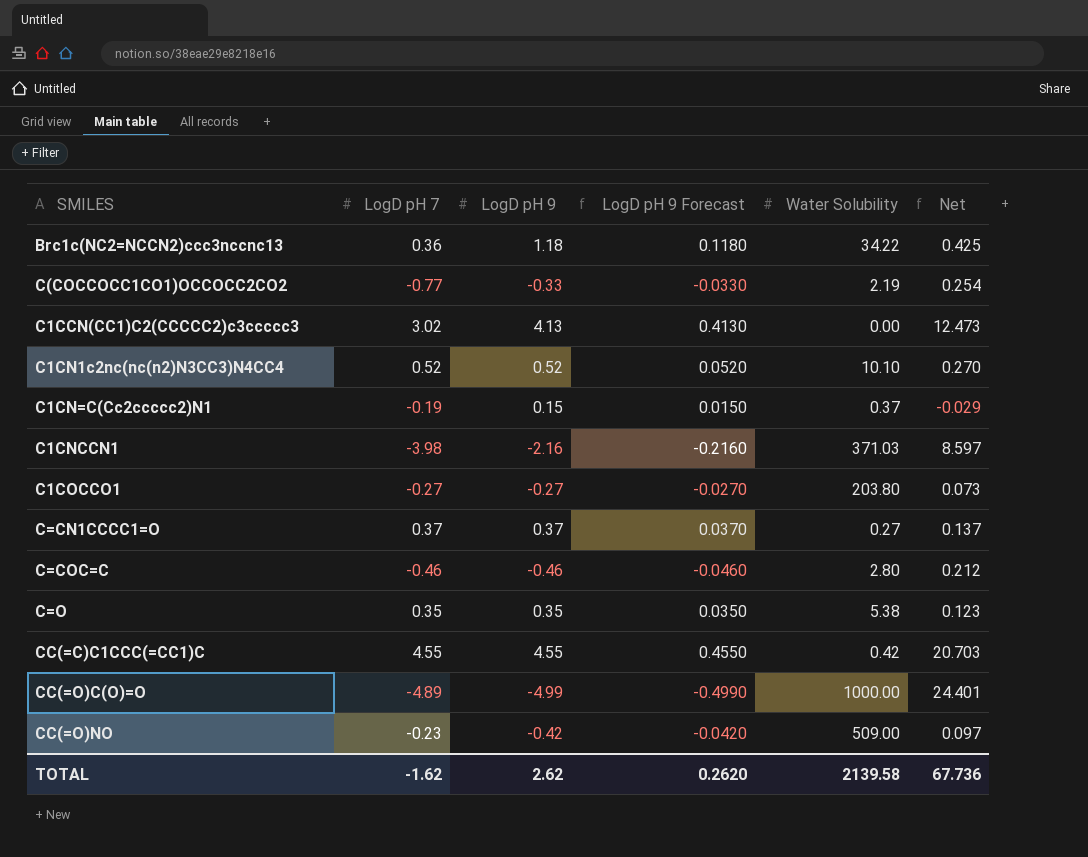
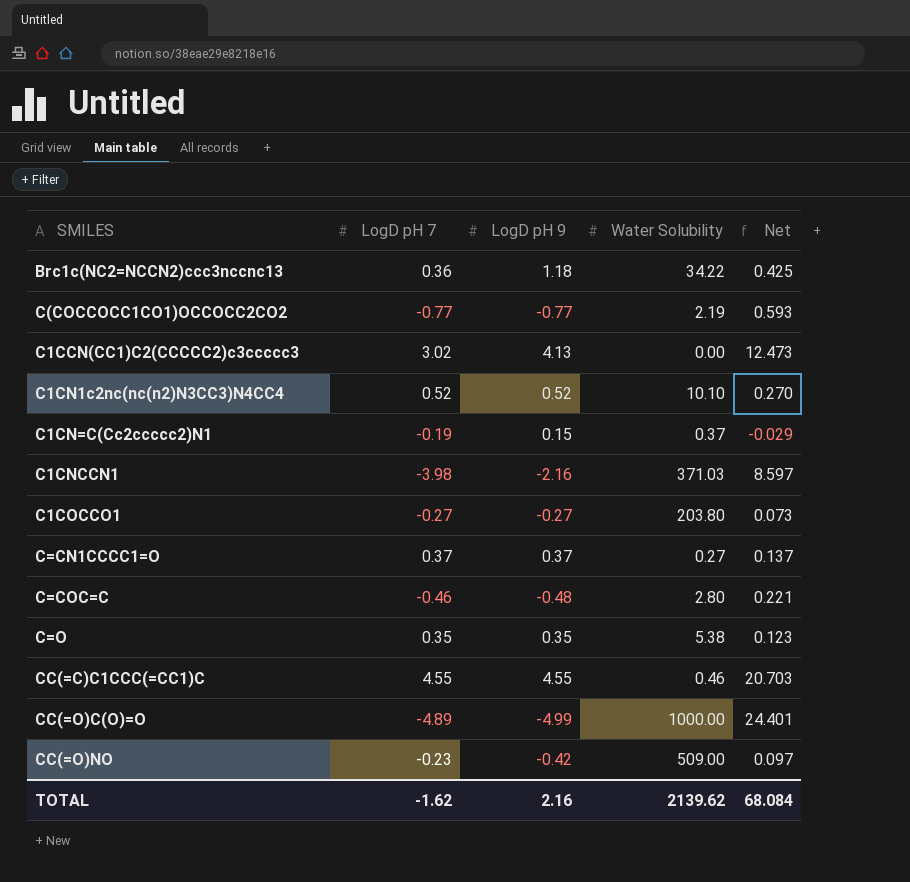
column LogD pH 9 Forecast | formula: [LogD pH 9] * 0.1 -> none
C(COCCOCC1CO1)OCCOCC2CO2 | LogD pH 9: -0.33 -> -0.77
C(COCCOCC1CO1)OCCOCC2CO2 | Net: 0.254 -> 0.593
C=COC=C | LogD pH 9: -0.46 -> -0.48
C=COC=C | Net: 0.212 -> 0.221
CC(=C)C1CCC(=CC1)C | Water Solubility: 0.42 -> 0.46
TOTAL | LogD pH 9: 2.62 -> 2.16
TOTAL | Water Solubility: 2139.58 -> 2139.62
TOTAL | Net: 67.736 -> 68.084

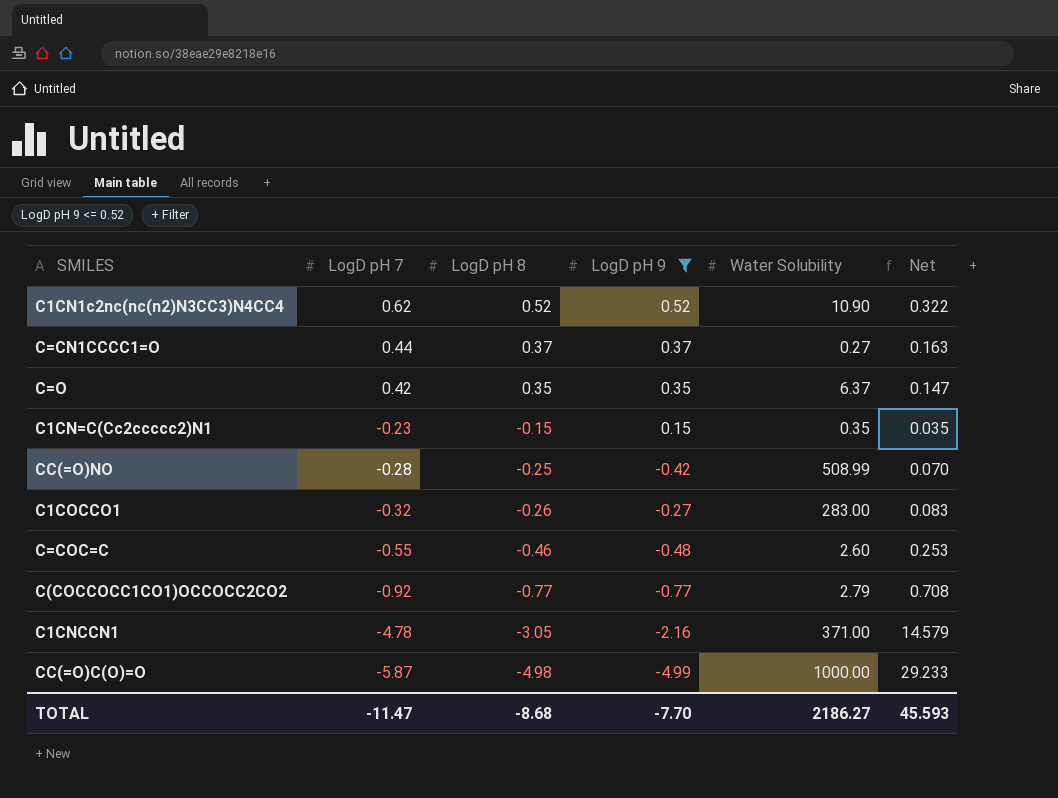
filter: none -> LogD pH 9 <= 0.52
row order: none -> LogD pH 7 descending
column LogD pH 8 | position: none -> 3
column Net | formula: [LogD pH 7] * [LogD pH 9] -> [LogD pH 7] * [LogD pH 8]
C1CN1c2nc(nc(n2)N3CC3)N4CC4 | LogD pH 7: 0.52 -> 0.62
C1CN1c2nc(nc(n2)N3CC3)N4CC4 | Water Solubility: 10.10 -> 10.90
C=CN1CCCC1=O | LogD pH 7: 0.37 -> 0.44
C=O | LogD pH 7: 0.35 -> 0.42
C=O | Water Solubility: 5.38 -> 6.37
C1CN=C(Cc2ccccc2)N1 | LogD pH 7: -0.19 -> -0.23
C1CN=C(Cc2ccccc2)N1 | Water Solubility: 0.37 -> 0.35
CC(=O)NO | LogD pH 7: -0.23 -> -0.28
CC(=O)NO | Water Solubility: 509.00 -> 508.99
C1COCCO1 | LogD pH 7: -0.27 -> -0.32
C1COCCO1 | Water Solubility: 203.80 -> 283.00
C=COC=C | LogD pH 7: -0.46 -> -0.55
C=COC=C | Water Solubility: 2.80 -> 2.60
C(COCCOCC1CO1)OCCOCC2CO2 | LogD pH 7: -0.77 -> -0.92
C(COCCOCC1CO1)OCCOCC2CO2 | Water Solubility: 2.19 -> 2.79
C1CNCCN1 | LogD pH 7: -3.98 -> -4.78
C1CNCCN1 | Water Solubility: 371.03 -> 371.00
CC(=O)C(O)=O | LogD pH 7: -4.89 -> -5.87
TOTAL | LogD pH 7: -1.62 -> -11.47
TOTAL | LogD pH 9: 2.16 -> -7.70
TOTAL | Water Solubility: 2139.62 -> 2186.27
TOTAL | Net: 68.084 -> 45.593

